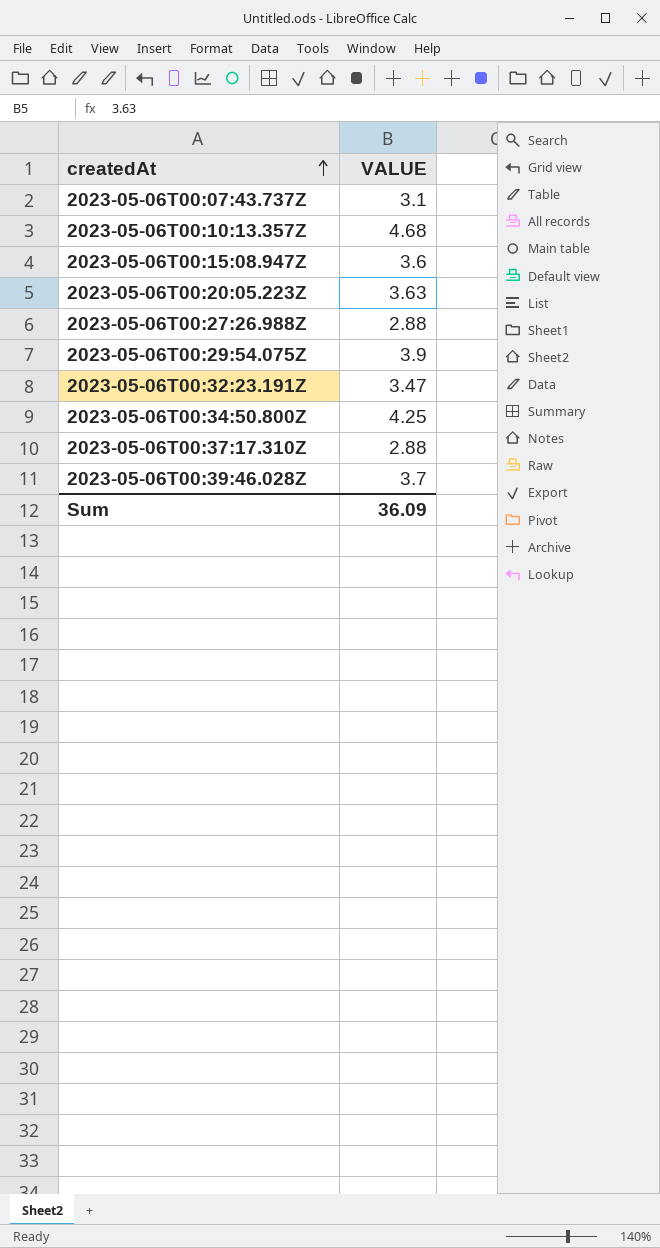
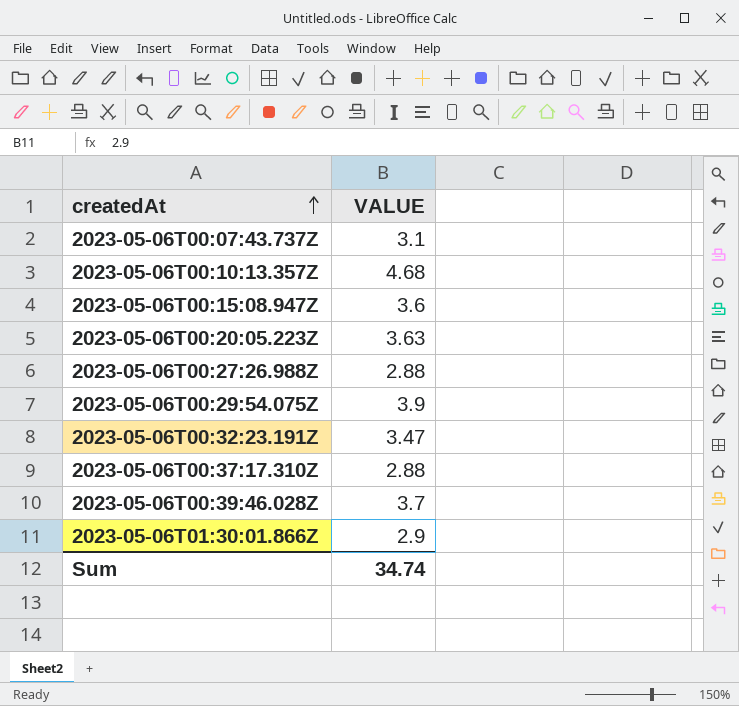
row 2023-05-06T00:34:50.800Z: 4.25 -> none
row 2023-05-06T01:30:01.866Z: none -> 2.9
Sum | VALUE: 36.09 -> 34.74

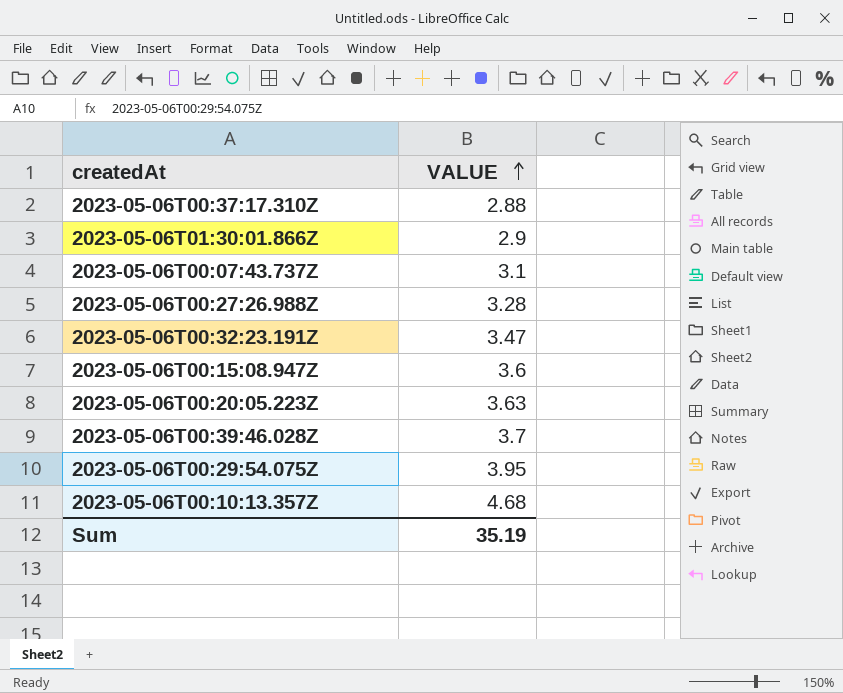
row order: createdAt ascending -> VALUE ascending
2023-05-06T00:27:26.988Z | VALUE: 2.88 -> 3.28
2023-05-06T00:29:54.075Z | VALUE: 3.9 -> 3.95
Sum | VALUE: 34.74 -> 35.19

